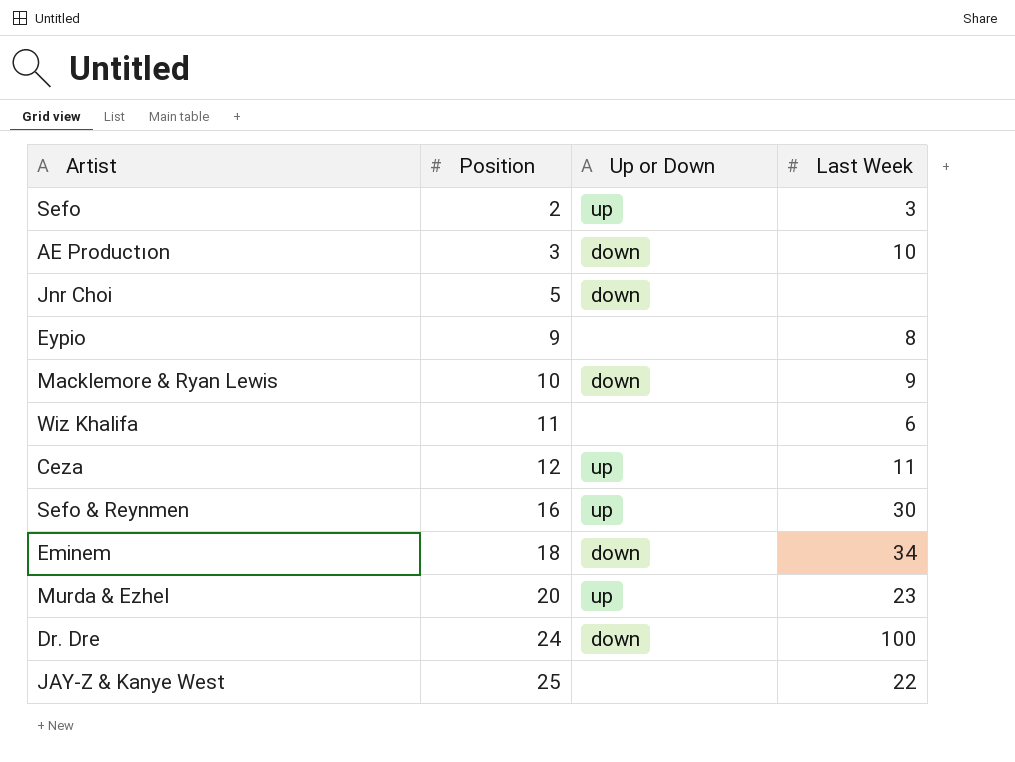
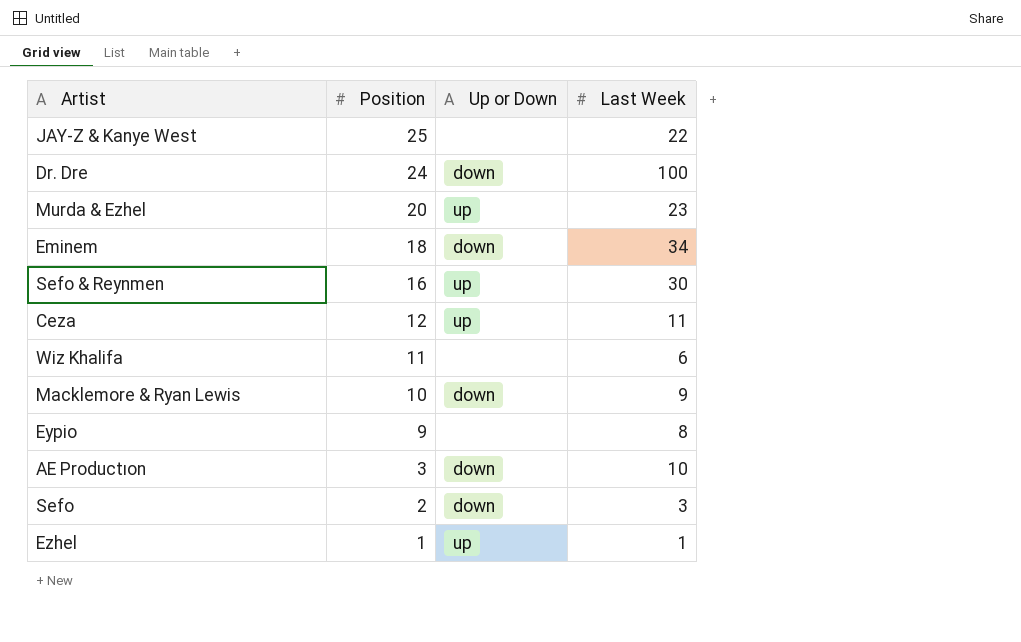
row order: Position ascending -> Position descending
row Jnr Choi: 5 | down | none -> none
Sefo | Up or Down: up -> down
row Ezhel: none -> 1 | up | 1

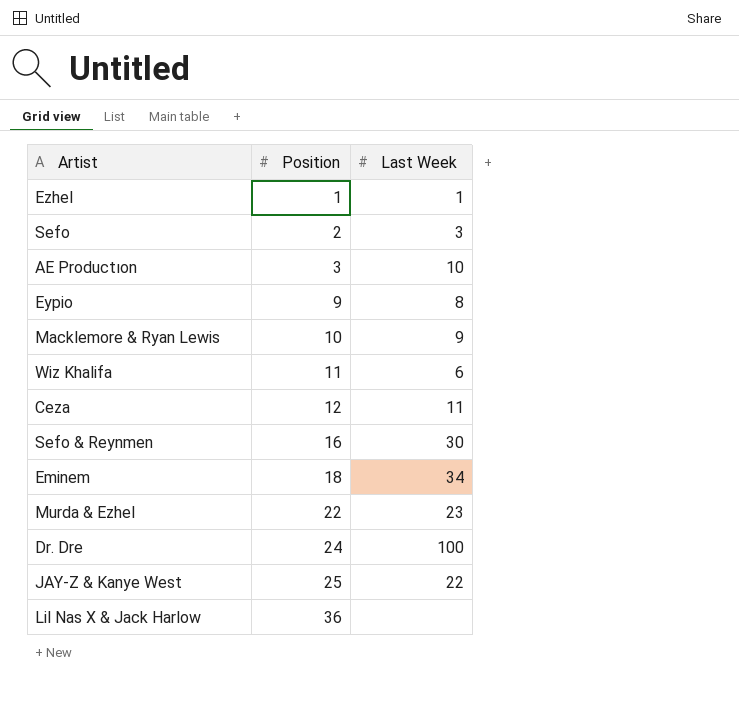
row order: Position descending -> Position ascending
column Up or Down | position: 3 -> none
Murda & Ezhel | Position: 20 -> 22
row Lil Nas X & Jack Harlow: none -> 36 | none

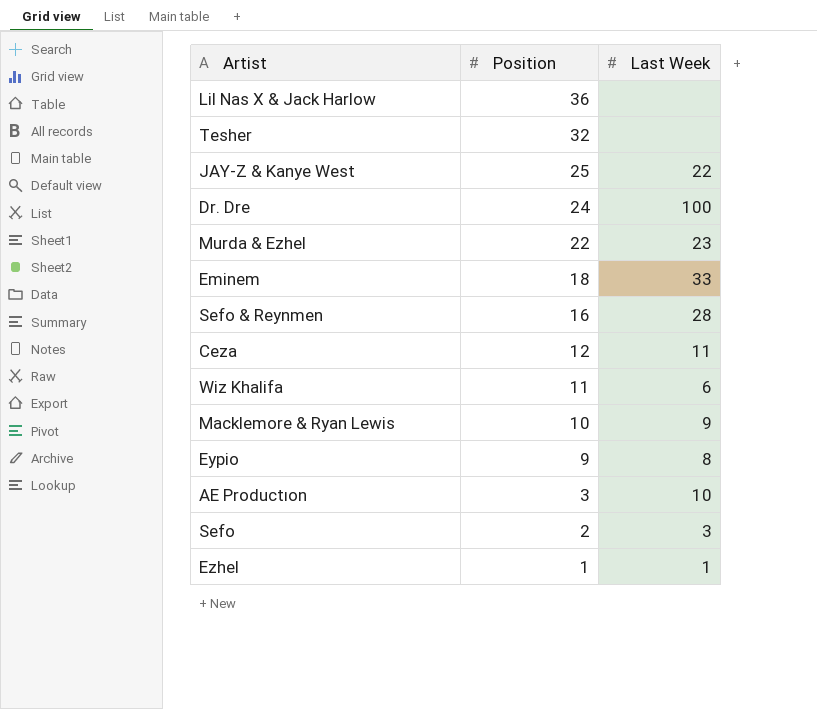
row order: Position ascending -> Position descending
row Tesher: none -> 32 | none
Eminem | Last Week: 34 -> 33
Sefo & Reynmen | Last Week: 30 -> 28

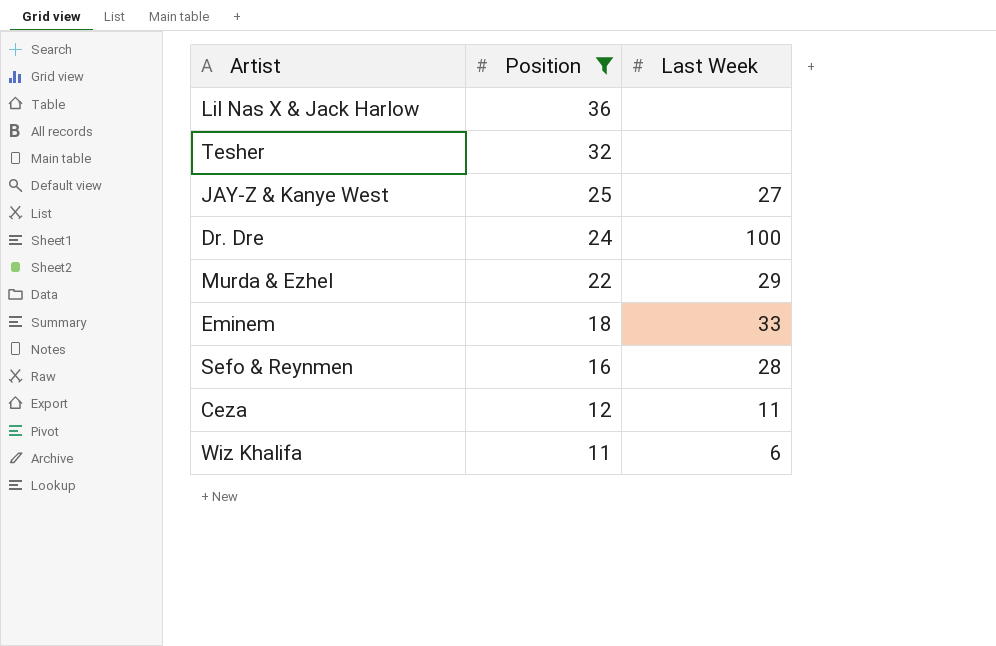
filter: none -> Position >= 11
JAY-Z & Kanye West | Last Week: 22 -> 27
Murda & Ezhel | Last Week: 23 -> 29

